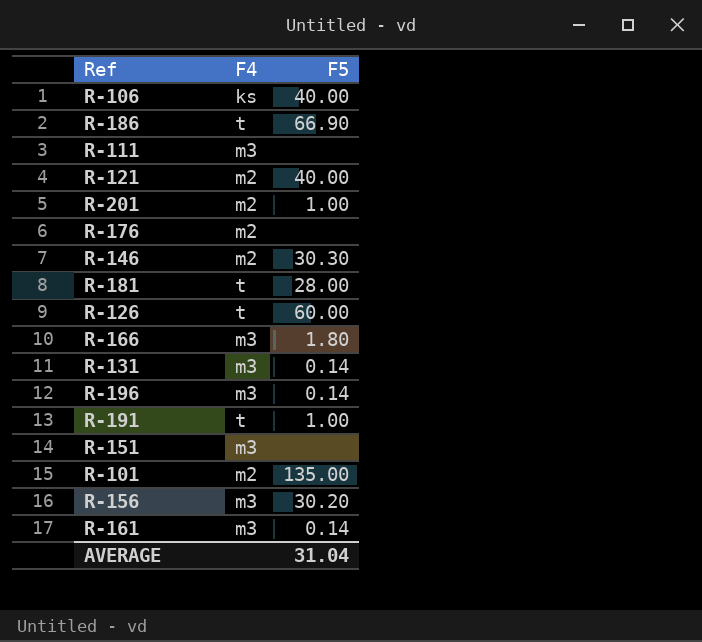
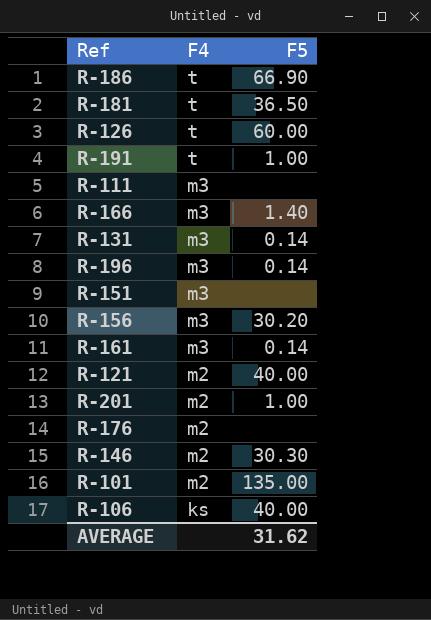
row order: none -> F4 descending
R-181 | F5: 28.00 -> 36.50
R-166 | F5: 1.80 -> 1.40
AVERAGE | F5: 31.04 -> 31.62

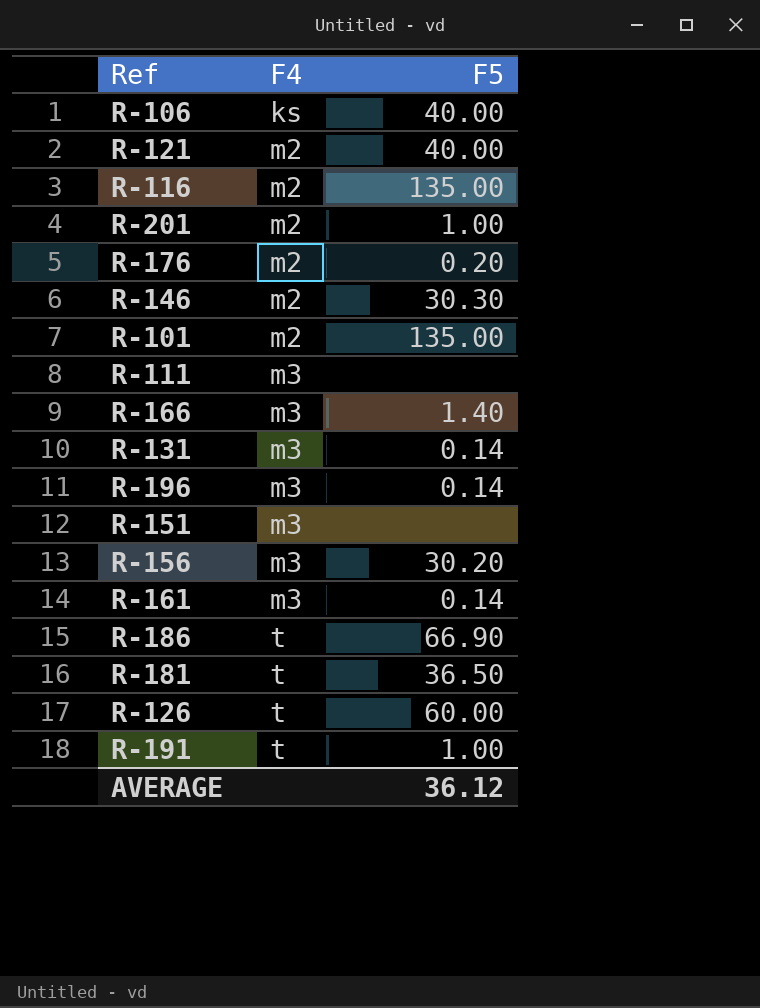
row order: F4 descending -> F4 ascending
row R-116: none -> m2 | 135.00
R-176 | F5: none -> 0.20
AVERAGE | F5: 31.62 -> 36.12

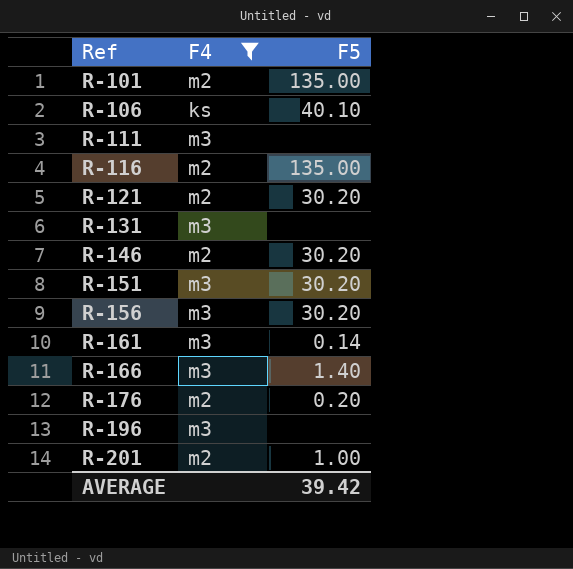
filter: none -> F4 != t
row order: F4 ascending -> Ref ascending
R-106 | F5: 40.00 -> 40.10
R-121 | F5: 40.00 -> 30.20
R-131 | F5: 0.14 -> none
R-146 | F5: 30.30 -> 30.20
R-151 | F5: none -> 30.20
R-196 | F5: 0.14 -> none
AVERAGE | F5: 36.12 -> 39.42

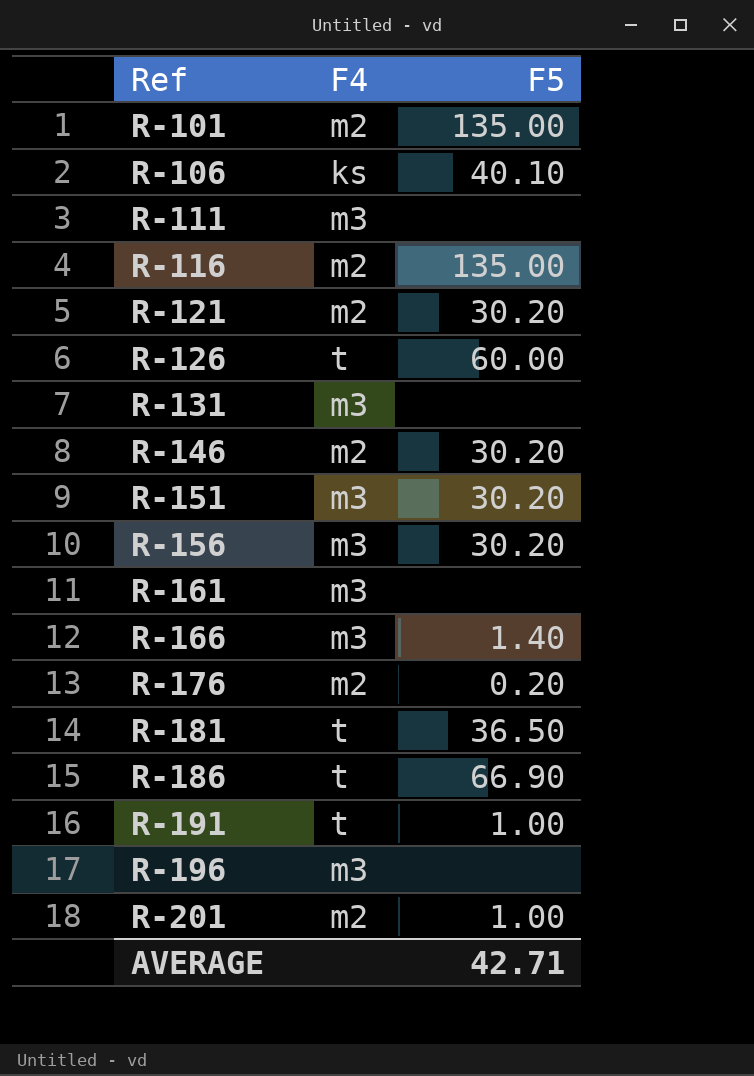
filter: F4 != t -> none
R-161 | F5: 0.14 -> none
AVERAGE | F5: 39.42 -> 42.71

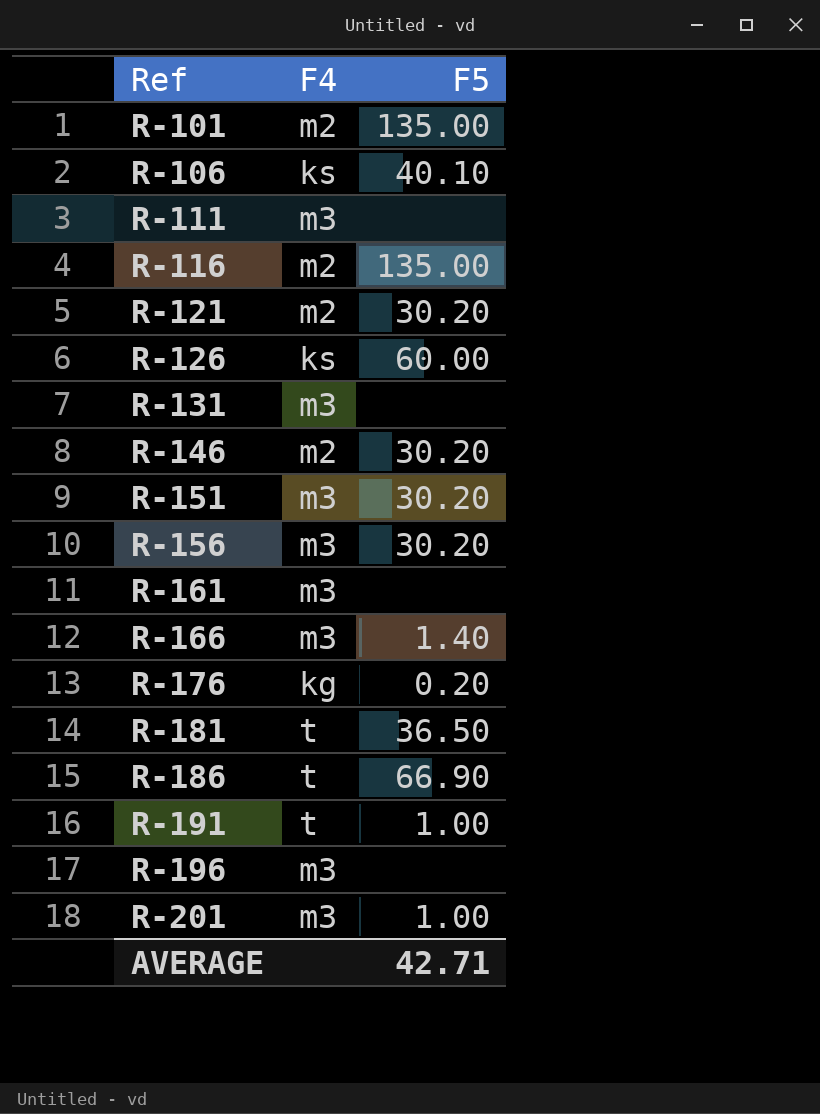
R-126 | F4: t -> ks
R-176 | F4: m2 -> kg
R-201 | F4: m2 -> m3

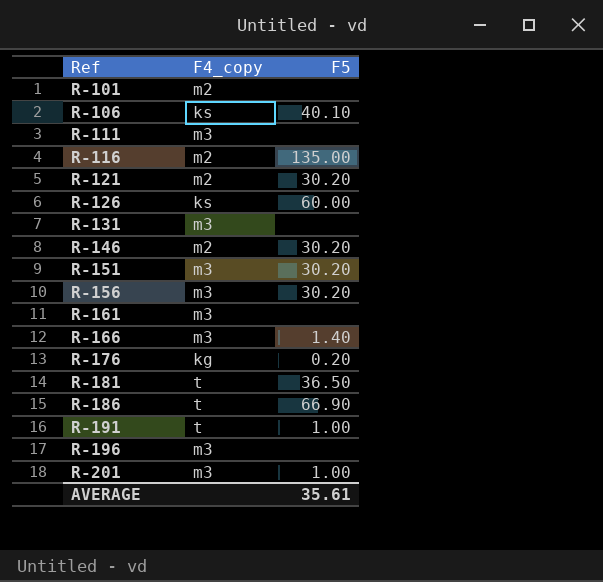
column name: F4 -> F4_copy
R-101 | F5: 135.00 -> none
AVERAGE | F5: 42.71 -> 35.61

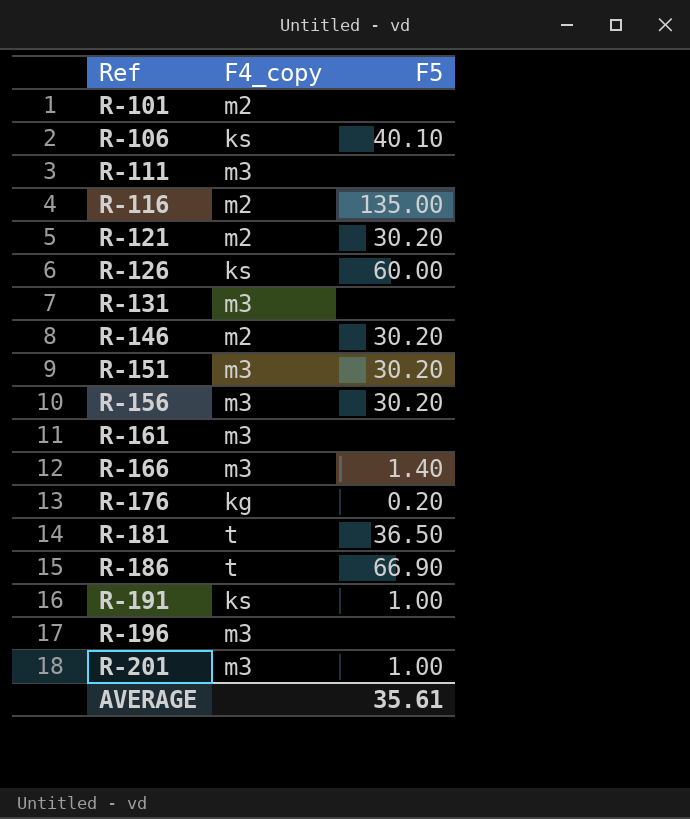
R-191 | F4_copy: t -> ks

